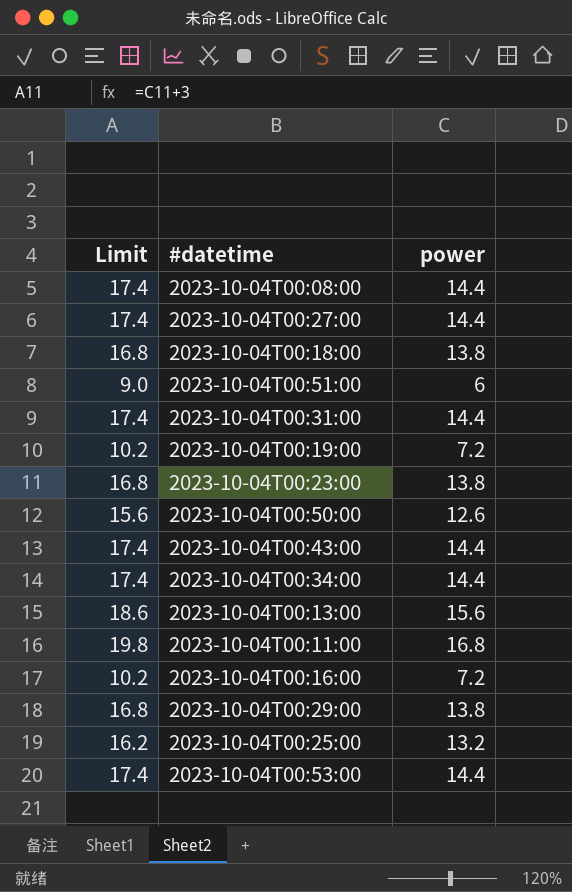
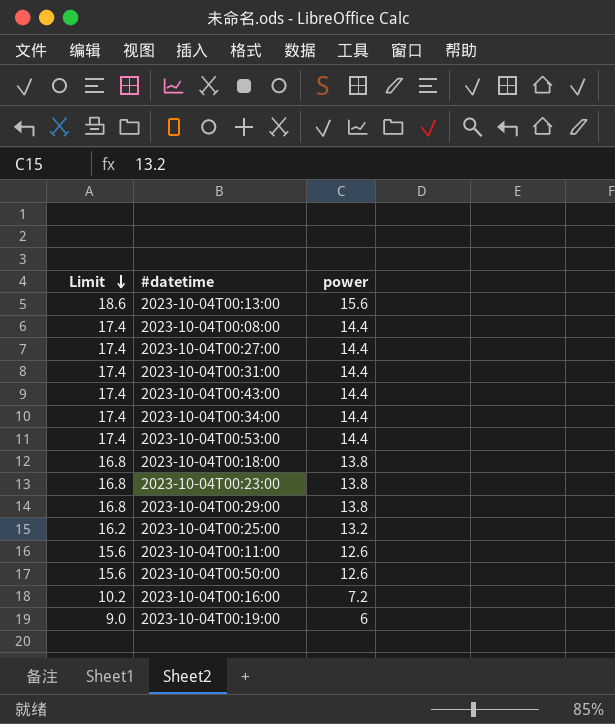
row order: none -> Limit descending
row 2023-10-04T00:51:00: 9.0 | 6 -> none
2023-10-04T00:11:00 | Limit: 19.8 -> 15.6
2023-10-04T00:11:00 | power: 16.8 -> 12.6
2023-10-04T00:19:00 | Limit: 10.2 -> 9.0
2023-10-04T00:19:00 | power: 7.2 -> 6

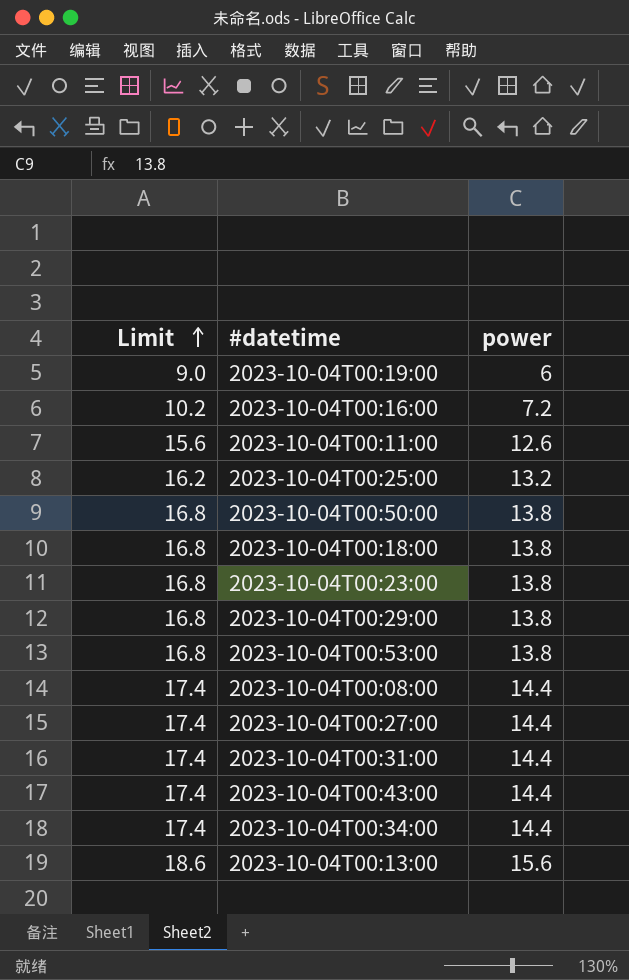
row order: Limit descending -> Limit ascending
2023-10-04T00:50:00 | Limit: 15.6 -> 16.8
2023-10-04T00:50:00 | power: 12.6 -> 13.8
2023-10-04T00:53:00 | Limit: 17.4 -> 16.8
2023-10-04T00:53:00 | power: 14.4 -> 13.8

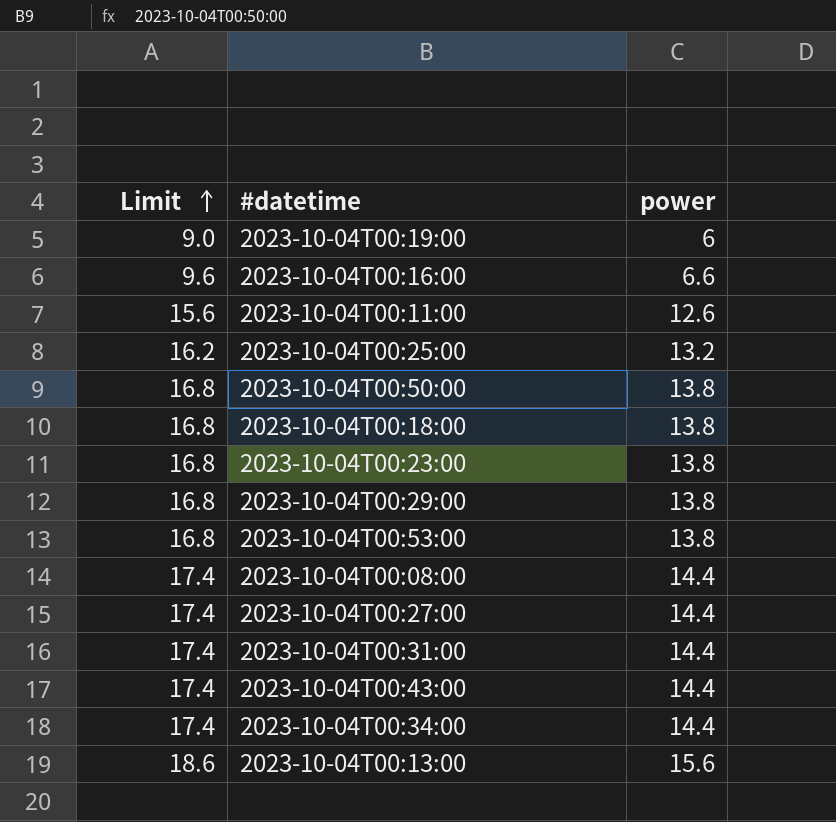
2023-10-04T00:16:00 | Limit: 10.2 -> 9.6
2023-10-04T00:16:00 | power: 7.2 -> 6.6

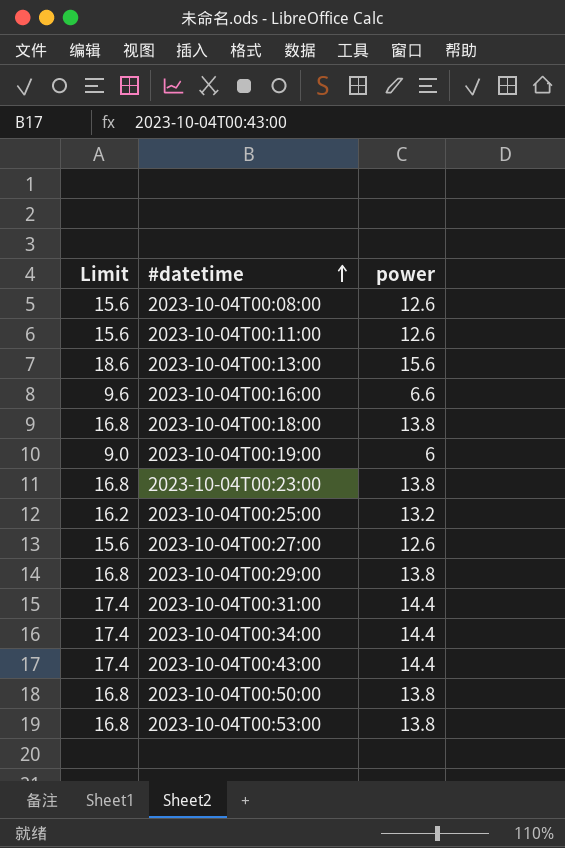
row order: Limit ascending -> #datetime ascending
2023-10-04T00:08:00 | Limit: 17.4 -> 15.6
2023-10-04T00:08:00 | power: 14.4 -> 12.6
2023-10-04T00:27:00 | Limit: 17.4 -> 15.6
2023-10-04T00:27:00 | power: 14.4 -> 12.6

